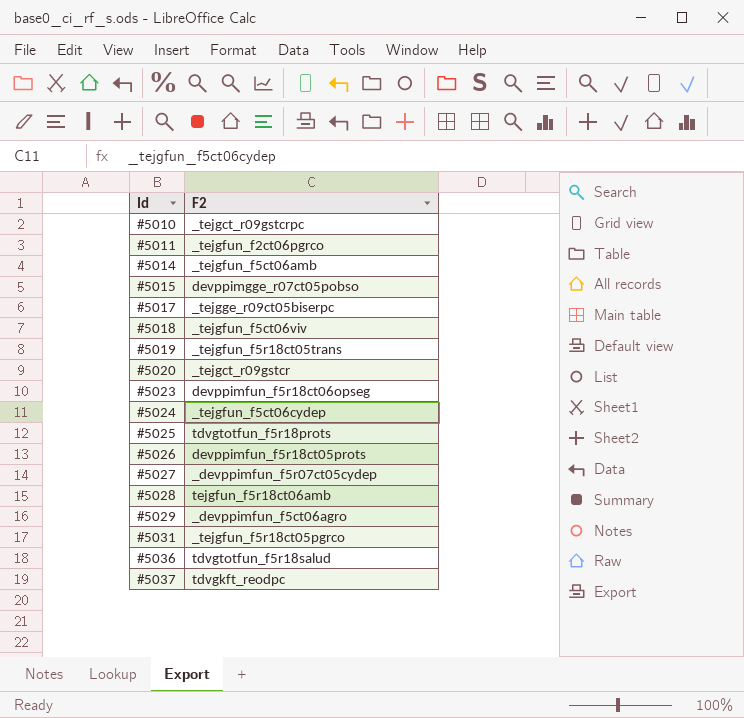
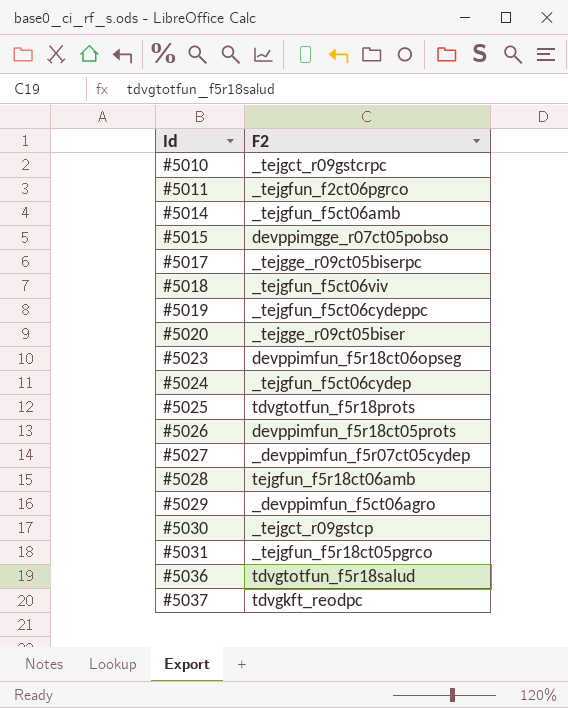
#5019 | F2: _tejgfun_f5r18ct05trans -> _tejgfun_f5ct06cydeppc
#5020 | F2: _tejgct_r09gstcr -> _tejgge_r09ct05biser
row #5030: none -> _tejgct_r09gstcp

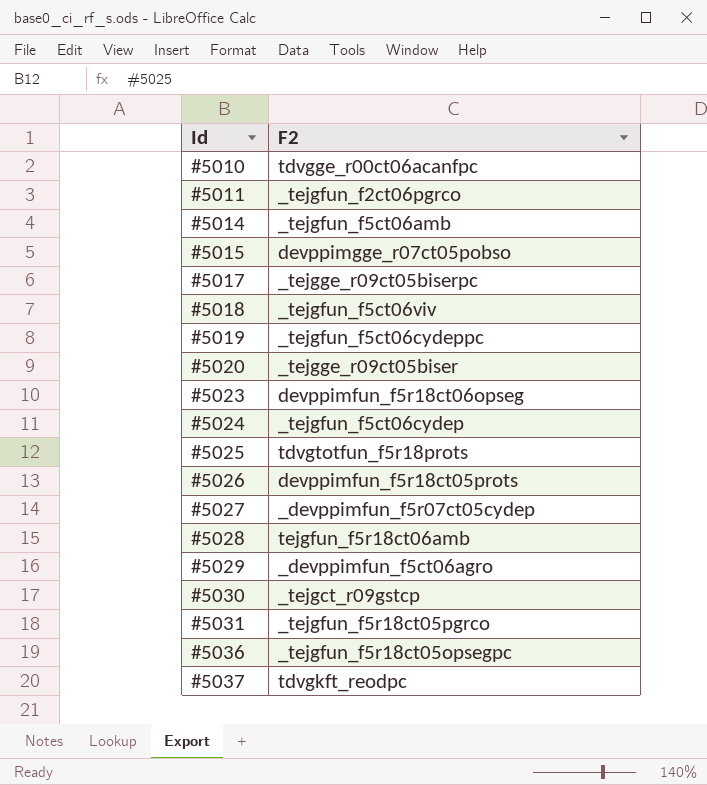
#5010 | F2: _tejgct_r09gstcrpc -> tdvgge_r00ct06acanfpc
#5036 | F2: tdvgtotfun_f5r18salud -> _tejgfun_f5r18ct05opsegpc

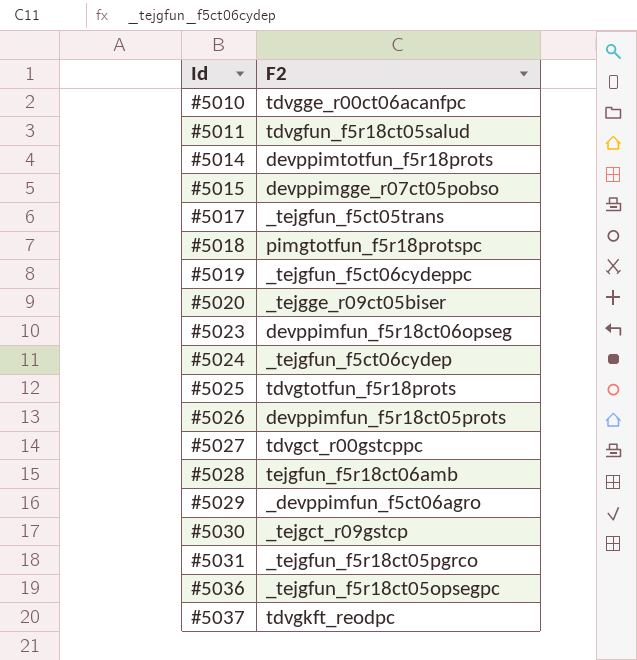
#5011 | F2: _tejgfun_f2ct06pgrco -> tdvgfun_f5r18ct05salud
#5014 | F2: _tejgfun_f5ct06amb -> devppimtotfun_f5r18prots
#5017 | F2: _tejgge_r09ct05biserpc -> _tejgfun_f5ct05trans
#5018 | F2: _tejgfun_f5ct06viv -> pimgtotfun_f5r18protspc
#5027 | F2: _devppimfun_f5r07ct05cydep -> tdvgct_r00gstcppc

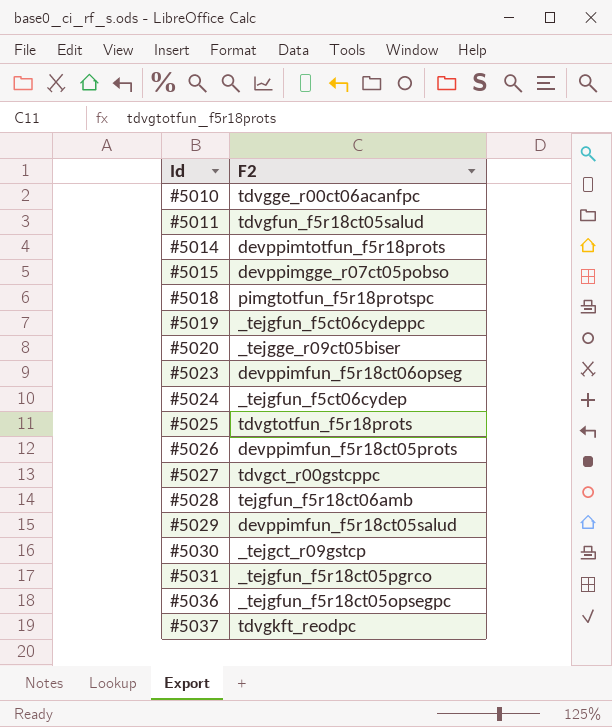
row #5017: _tejgfun_f5ct05trans -> none
#5029 | F2: _devppimfun_f5ct06agro -> devppimfun_f5r18ct05salud

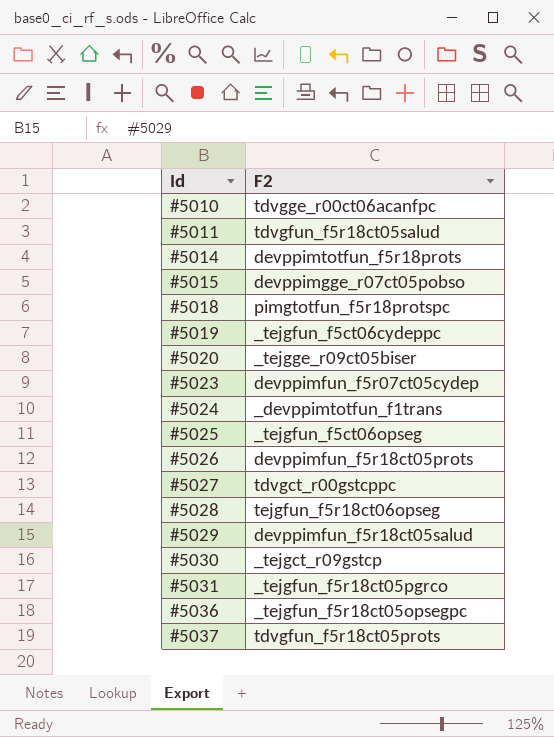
#5023 | F2: devppimfun_f5r18ct06opseg -> devppimfun_f5r07ct05cydep
#5024 | F2: _tejgfun_f5ct06cydep -> _devppimtotfun_f1trans
#5025 | F2: tdvgtotfun_f5r18prots -> _tejgfun_f5ct06opseg
#5028 | F2: tejgfun_f5r18ct06amb -> tejgfun_f5r18ct06opseg
#5037 | F2: tdvgkft_reodpc -> tdvgfun_f5r18ct05prots

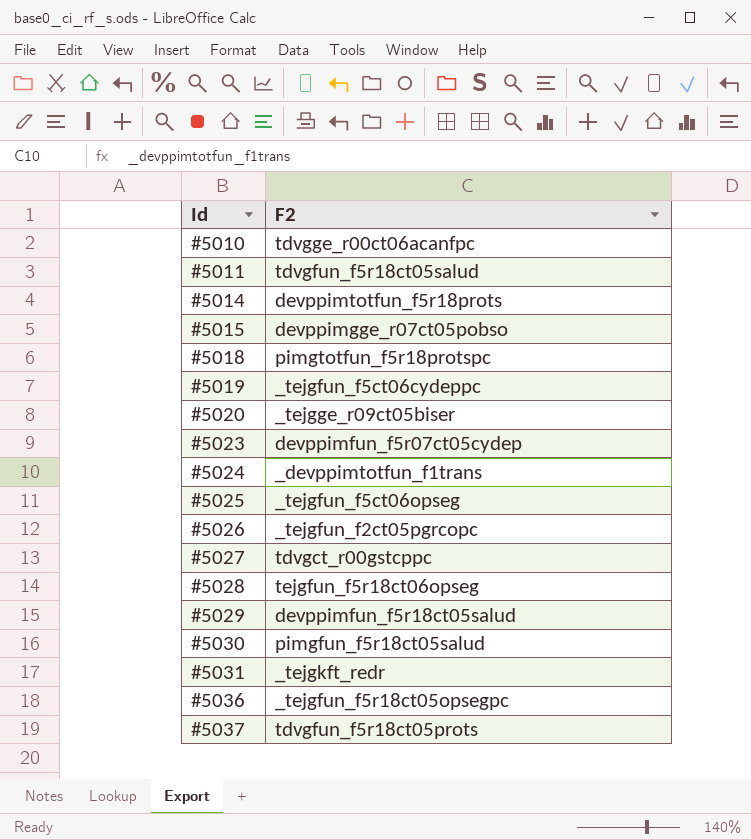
#5026 | F2: devppimfun_f5r18ct05prots -> _tejgfun_f2ct05pgrcopc
#5030 | F2: _tejgct_r09gstcp -> pimgfun_f5r18ct05salud
#5031 | F2: _tejgfun_f5r18ct05pgrco -> _tejgkft_redr

